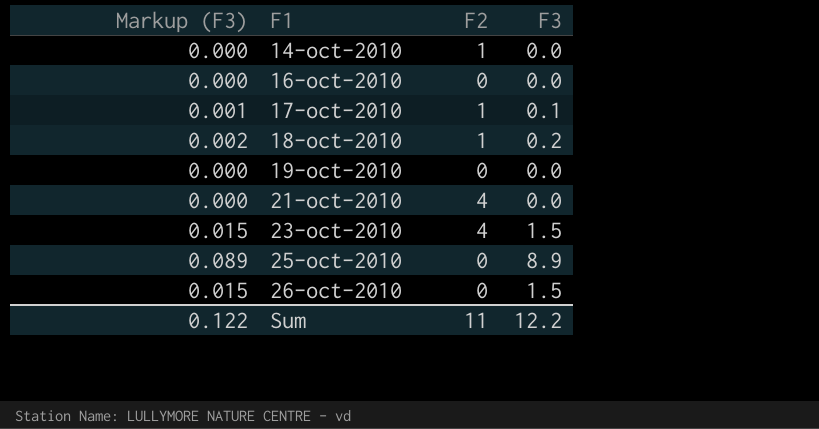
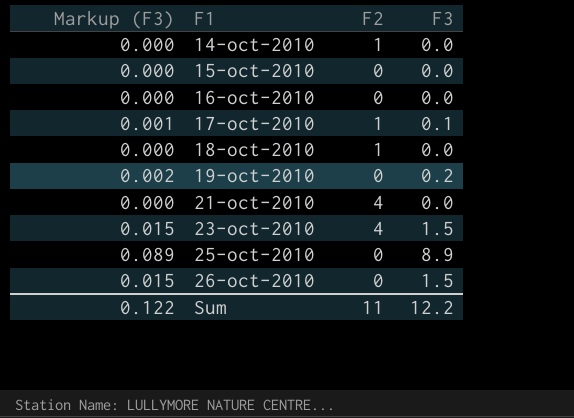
row 15-oct-2010: none -> 0.000 | 0 | 0.0
18-oct-2010 | Markup (F3): 0.002 -> 0.000
18-oct-2010 | F3: 0.2 -> 0.0
19-oct-2010 | Markup (F3): 0.000 -> 0.002
19-oct-2010 | F3: 0.0 -> 0.2

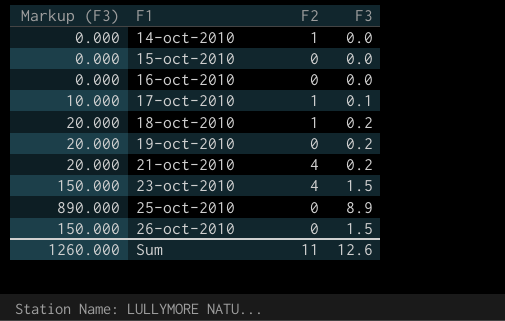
column Markup (F3) | formula: [F3] * 0.01 -> [F3] * 100
18-oct-2010 | F3: 0.0 -> 0.2
21-oct-2010 | F3: 0.0 -> 0.2
Sum | Markup (F3): 0.122 -> 1260.000
Sum | F3: 12.2 -> 12.6

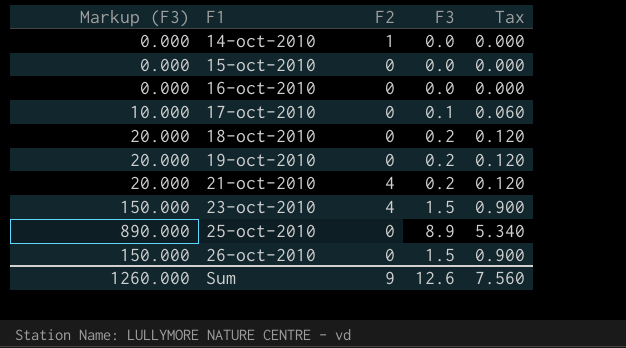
column Tax | formula: none -> [F3] * 0.6
17-oct-2010 | F2: 1 -> 0
18-oct-2010 | F2: 1 -> 0
Sum | F2: 11 -> 9

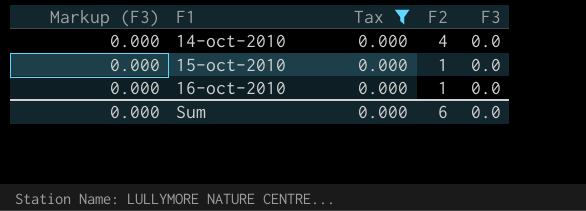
filter: none -> Tax = 0.000
column Tax | position: 5 -> 3
14-oct-2010 | F2: 1 -> 4
15-oct-2010 | F2: 0 -> 1
16-oct-2010 | F2: 0 -> 1
Sum | Markup (F3): 1260.000 -> 0.000
Sum | Tax: 7.560 -> 0.000
Sum | F2: 9 -> 6
Sum | F3: 12.6 -> 0.0

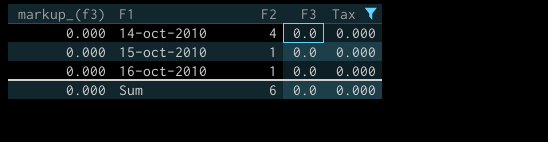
column name: Markup (F3) -> markup_(f3)
column Tax | position: 3 -> 5

